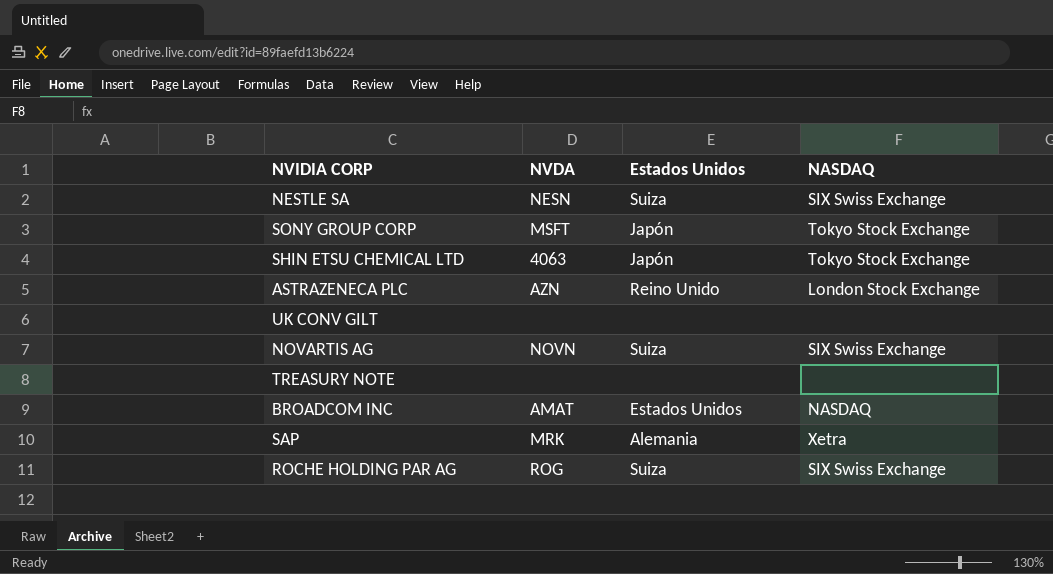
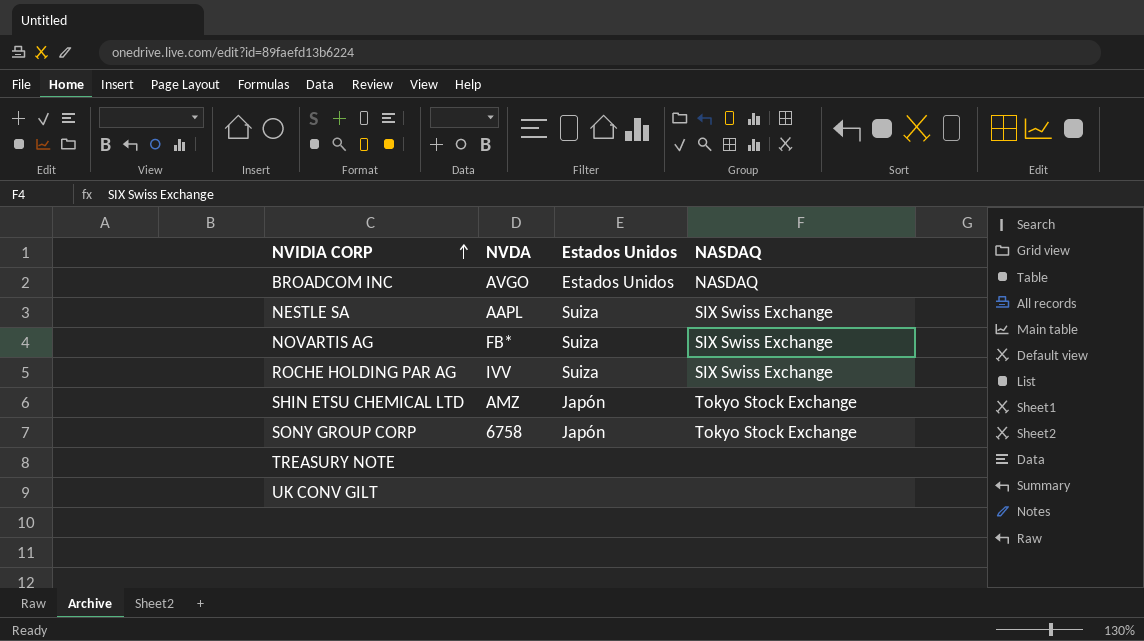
row order: none -> NVIDIA CORP ascending
row ASTRAZENECA PLC: AZN | Reino Unido | London Stock Exchange -> none
row SAP: MRK | Alemania | Xetra -> none
BROADCOM INC | NVDA: AMAT -> AVGO
NESTLE SA | NVDA: NESN -> AAPL
NOVARTIS AG | NVDA: NOVN -> FB*
ROCHE HOLDING PAR AG | NVDA: ROG -> IVV
SHIN ETSU CHEMICAL LTD | NVDA: 4063 -> AMZ
SONY GROUP CORP | NVDA: MSFT -> 6758

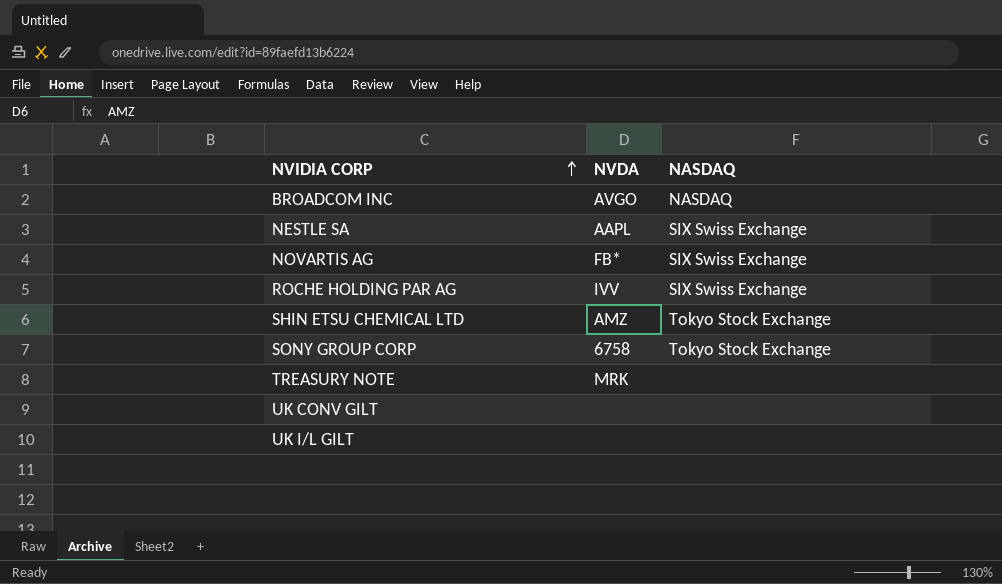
column Estados Unidos | position: 3 -> none
TREASURY NOTE | NVDA: none -> MRK
row UK I/L GILT: none -> none | none

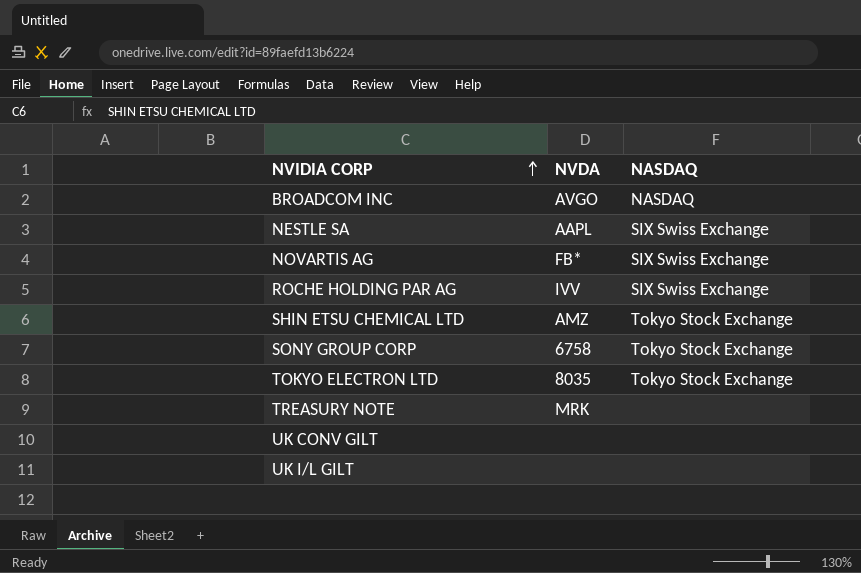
row TOKYO ELECTRON LTD: none -> 8035 | Tokyo Stock Exchange

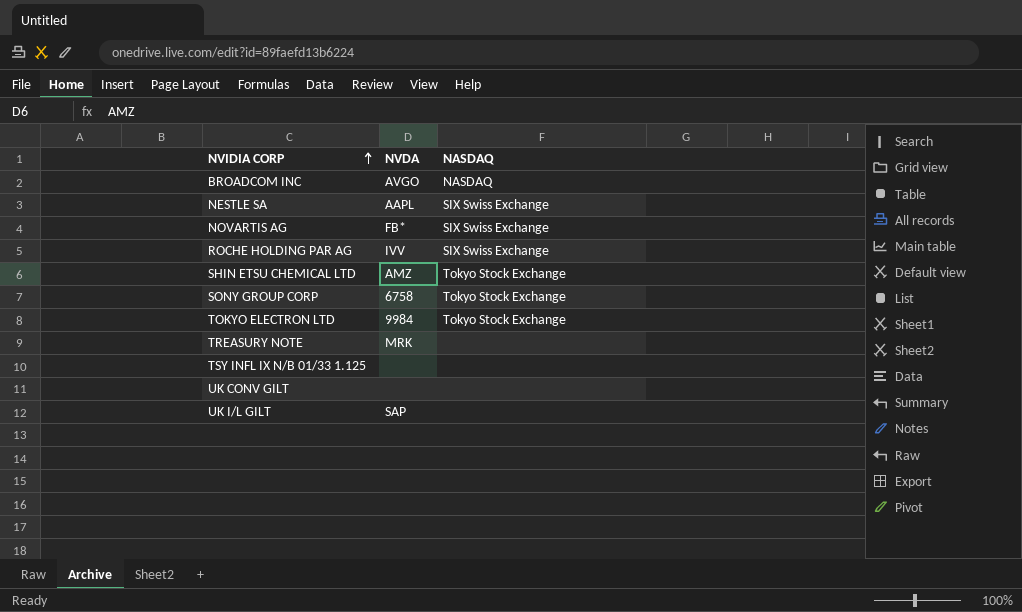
TOKYO ELECTRON LTD | NVDA: 8035 -> 9984
row TSY INFL IX N/B 01/33 1.125: none -> none | none
UK I/L GILT | NVDA: none -> SAP

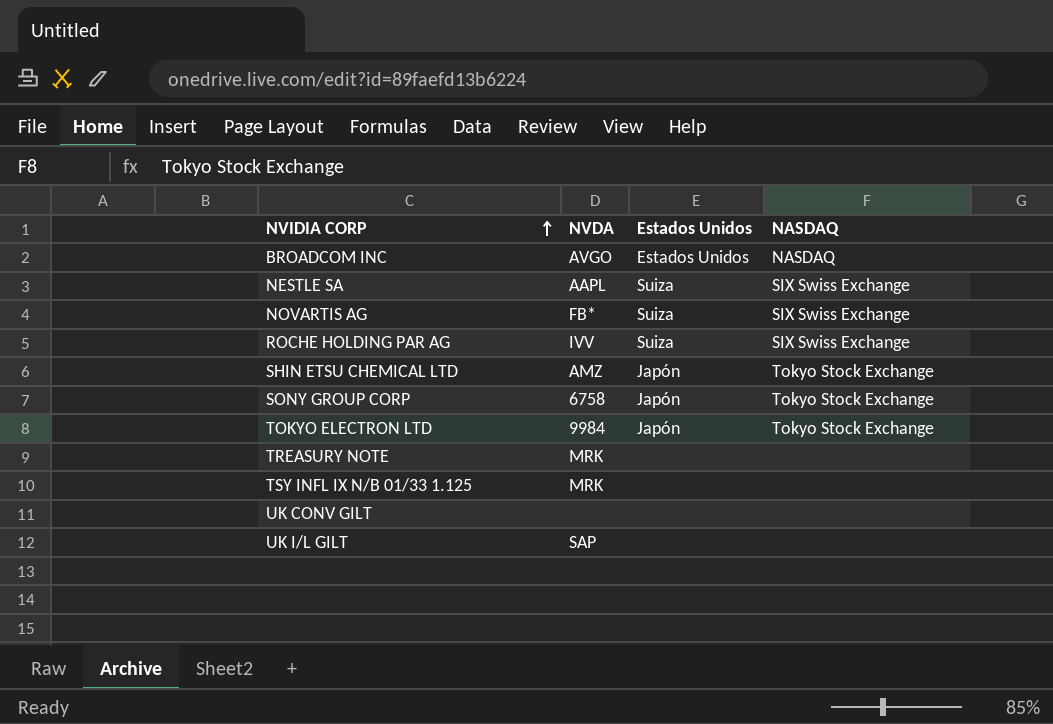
column Estados Unidos | position: none -> 3
TSY INFL IX N/B 01/33 1.125 | NVDA: none -> MRK

